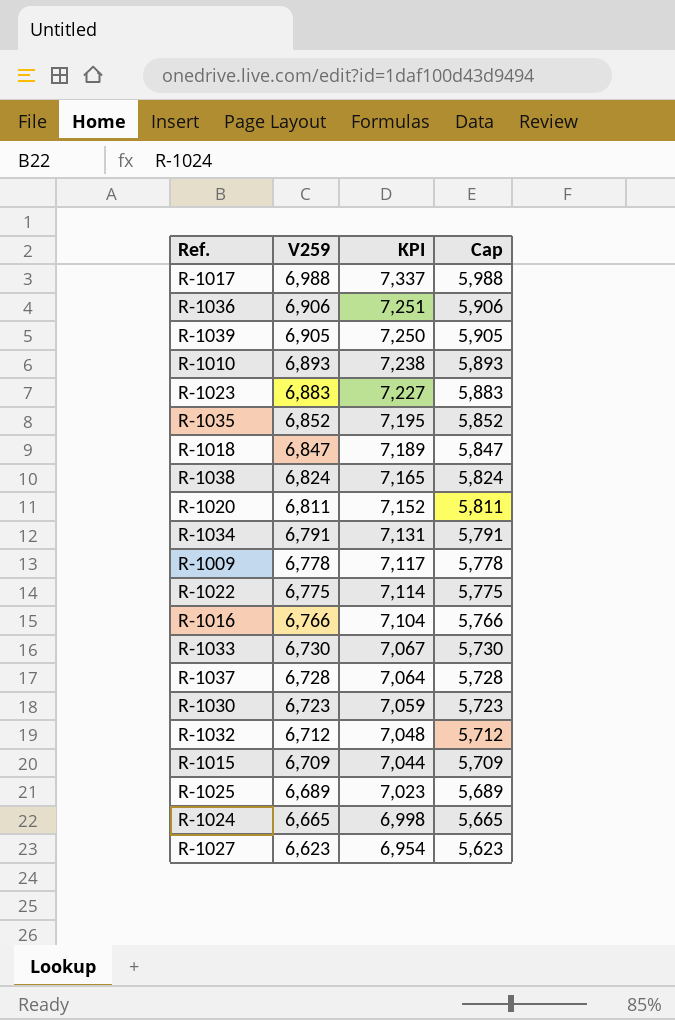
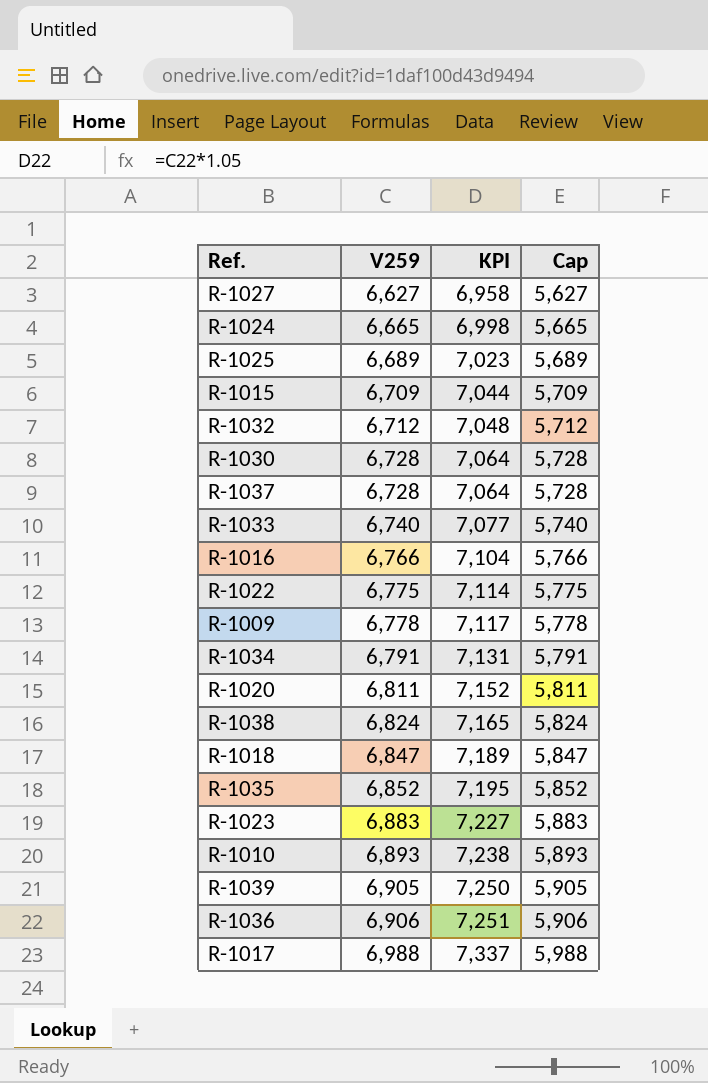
row order: V259 descending -> V259 ascending
R-1027 | V259: 6,623 -> 6,627
R-1027 | KPI: 6,954 -> 6,958
R-1027 | Cap: 5,623 -> 5,627
R-1030 | V259: 6,723 -> 6,728
R-1030 | KPI: 7,059 -> 7,064
R-1030 | Cap: 5,723 -> 5,728
R-1033 | V259: 6,730 -> 6,740
R-1033 | KPI: 7,067 -> 7,077
R-1033 | Cap: 5,730 -> 5,740

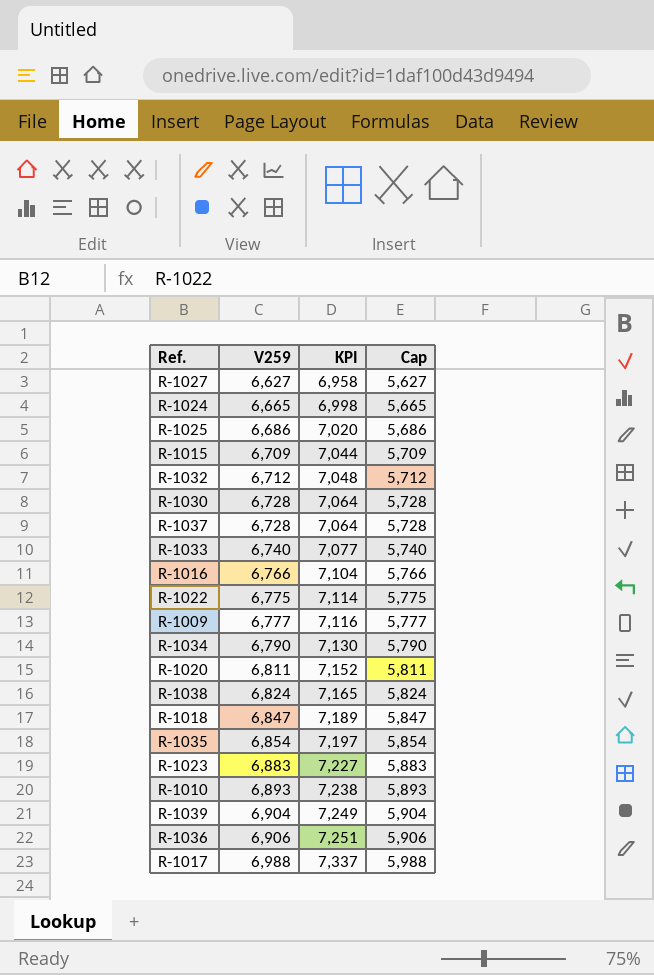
R-1025 | V259: 6,689 -> 6,686
R-1025 | KPI: 7,023 -> 7,020
R-1025 | Cap: 5,689 -> 5,686
R-1009 | V259: 6,778 -> 6,777
R-1009 | KPI: 7,117 -> 7,116
R-1009 | Cap: 5,778 -> 5,777
R-1034 | V259: 6,791 -> 6,790
R-1034 | KPI: 7,131 -> 7,130
R-1034 | Cap: 5,791 -> 5,790
R-1035 | V259: 6,852 -> 6,854
R-1035 | KPI: 7,195 -> 7,197
R-1035 | Cap: 5,852 -> 5,854
R-1039 | V259: 6,905 -> 6,904
R-1039 | KPI: 7,250 -> 7,249
R-1039 | Cap: 5,905 -> 5,904

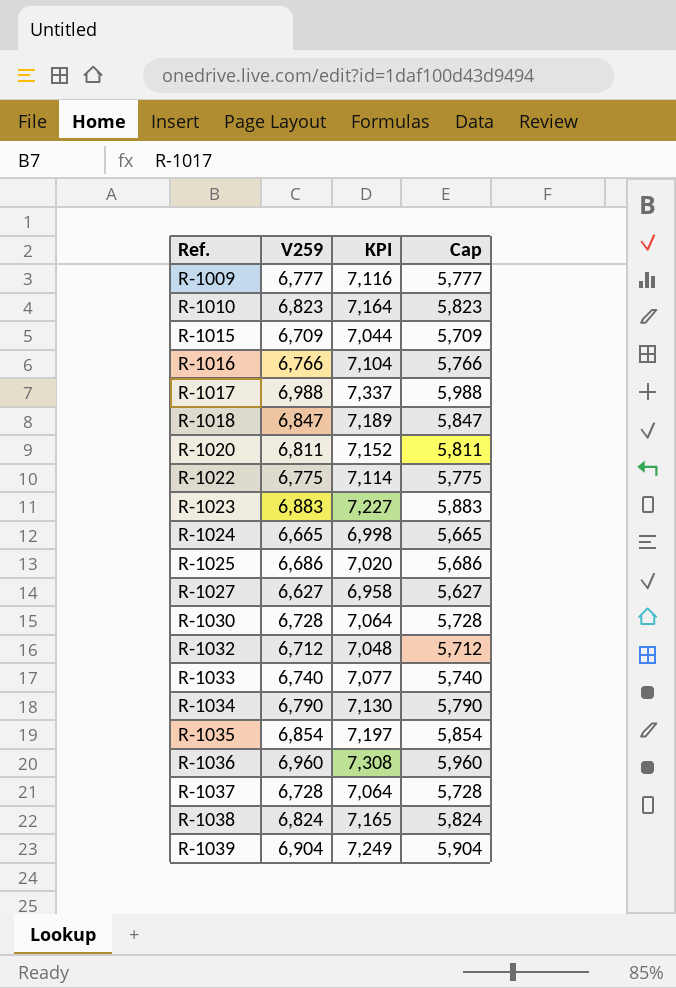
row order: V259 ascending -> Ref. ascending
R-1010 | V259: 6,893 -> 6,823
R-1010 | KPI: 7,238 -> 7,164
R-1010 | Cap: 5,893 -> 5,823
R-1036 | V259: 6,906 -> 6,960
R-1036 | KPI: 7,251 -> 7,308
R-1036 | Cap: 5,906 -> 5,960

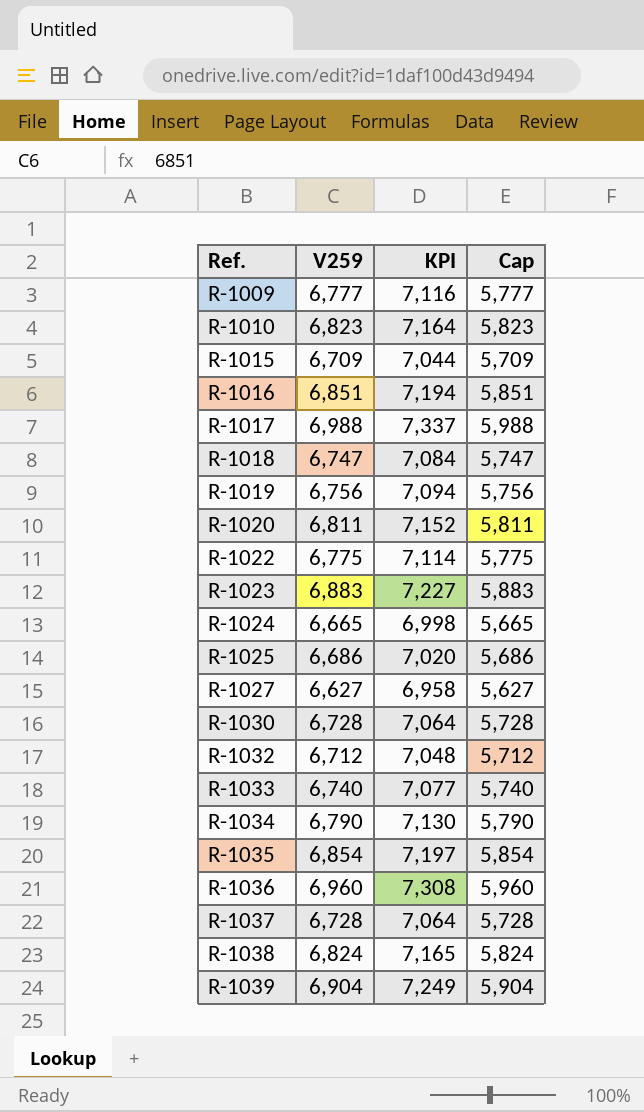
R-1016 | V259: 6,766 -> 6,851
R-1016 | KPI: 7,104 -> 7,194
R-1016 | Cap: 5,766 -> 5,851
R-1018 | V259: 6,847 -> 6,747
R-1018 | KPI: 7,189 -> 7,084
R-1018 | Cap: 5,847 -> 5,747
row R-1019: none -> 6,756 | 7,094 | 5,756

